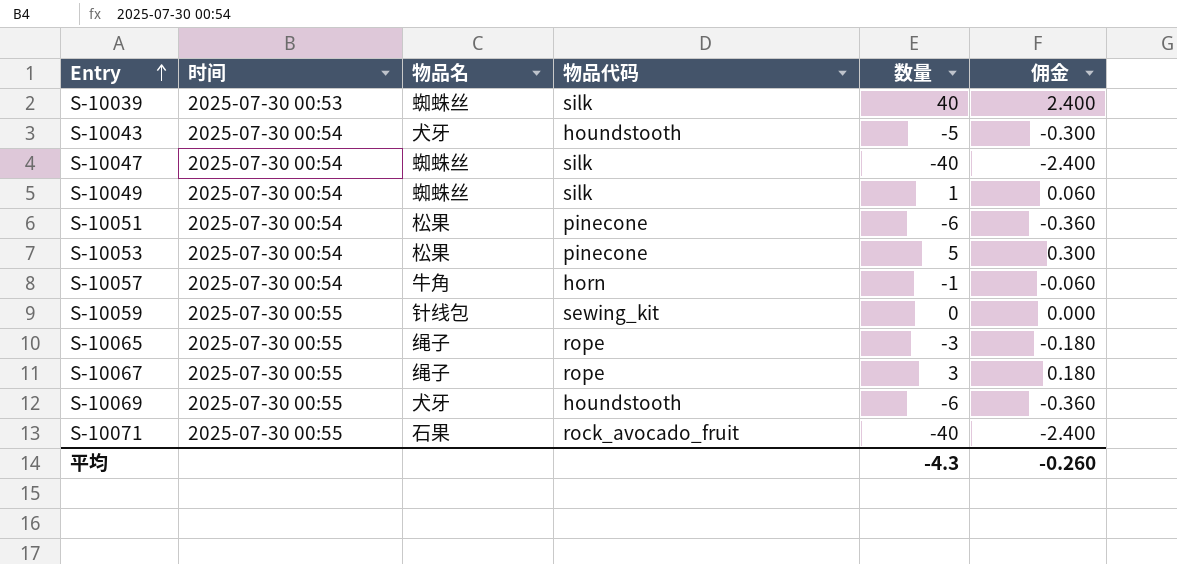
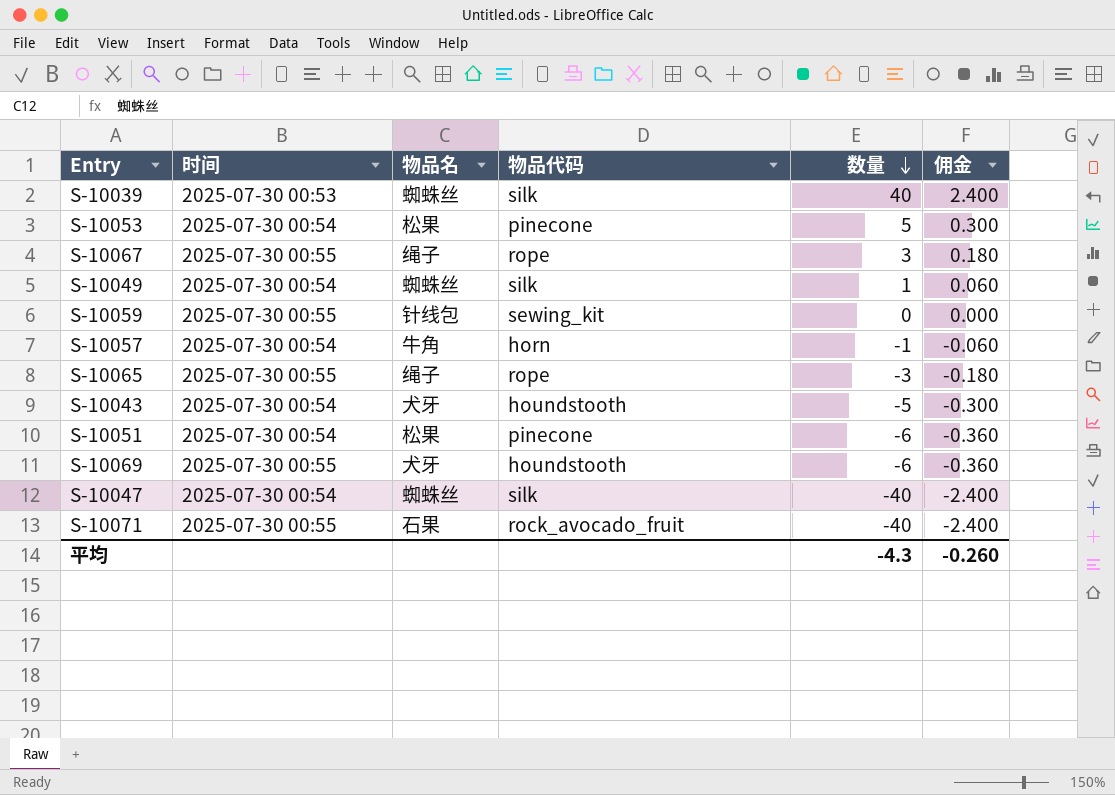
row order: Entry ascending -> 数量 descending

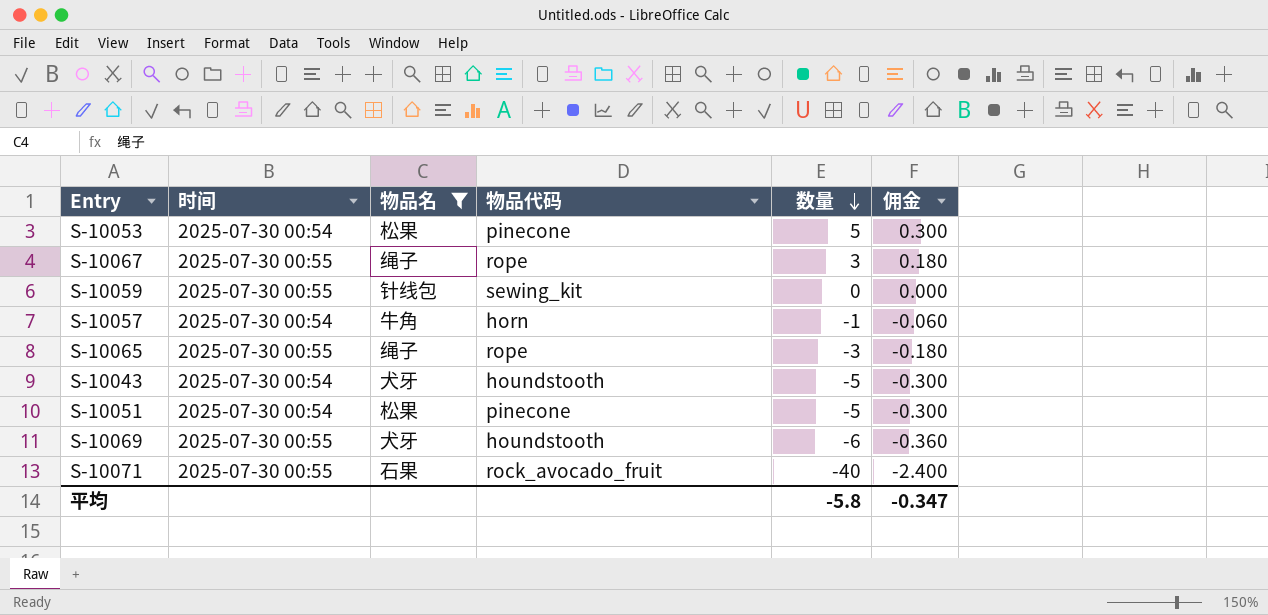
filter: none -> 物品名 != 蜘蛛丝
S-10051 | 数量: -6 -> -5
S-10051 | 佣金: -0.360 -> -0.300
平均 | 数量: -4.3 -> -5.8
平均 | 佣金: -0.260 -> -0.347

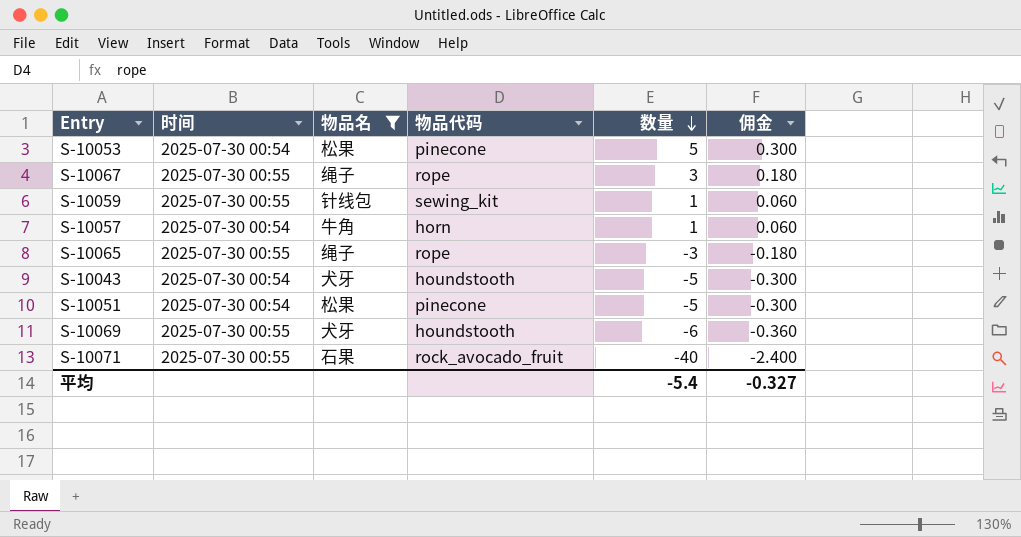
S-10059 | 数量: 0 -> 1
S-10059 | 佣金: 0.000 -> 0.060
S-10057 | 数量: -1 -> 1
S-10057 | 佣金: -0.060 -> 0.060
平均 | 数量: -5.8 -> -5.4
平均 | 佣金: -0.347 -> -0.327

